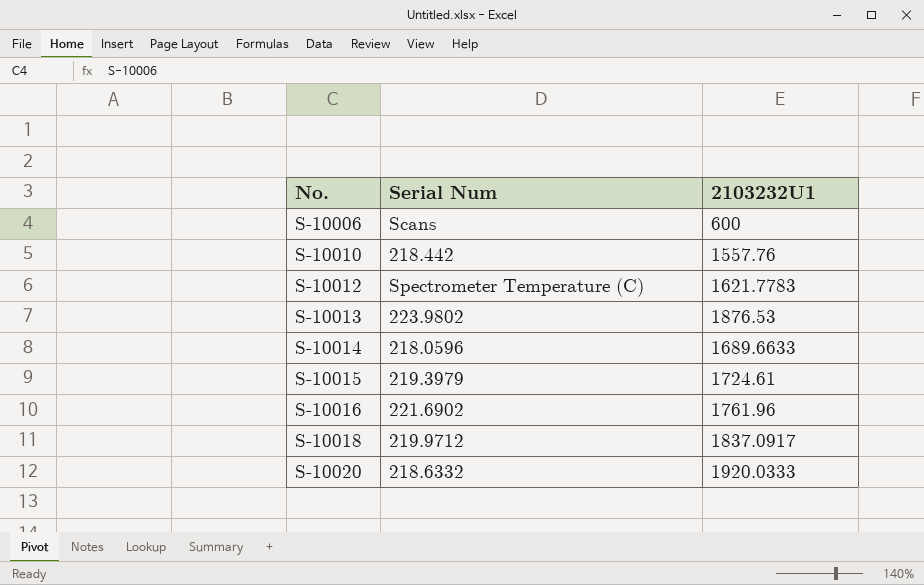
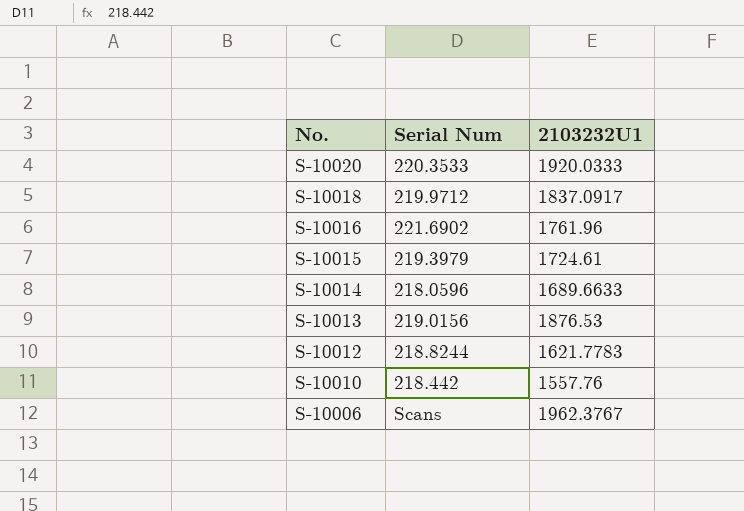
row order: No. ascending -> No. descending
S-10020 | Serial Num: 218.6332 -> 220.3533
S-10013 | Serial Num: 223.9802 -> 219.0156
S-10012 | Serial Num: Spectrometer Temperature (C) -> 218.8244
S-10006 | 2103232U1: 600 -> 1962.3767

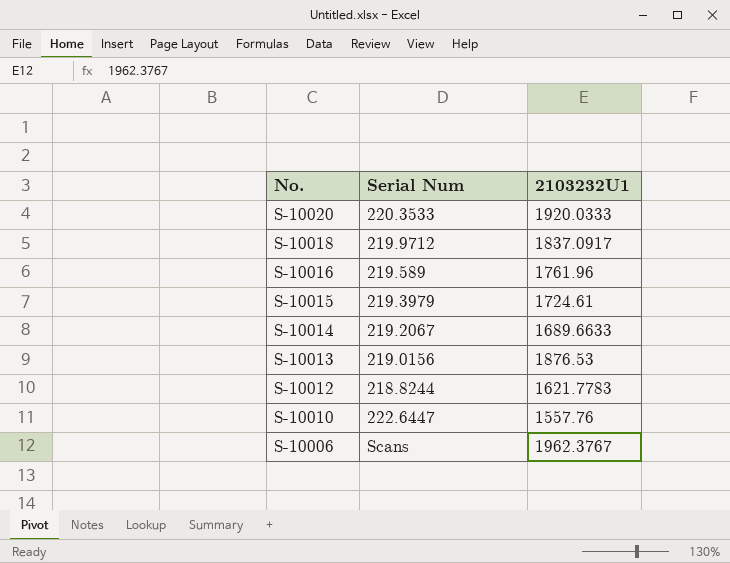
S-10016 | Serial Num: 221.6902 -> 219.589
S-10014 | Serial Num: 218.0596 -> 219.2067
S-10010 | Serial Num: 218.442 -> 222.6447

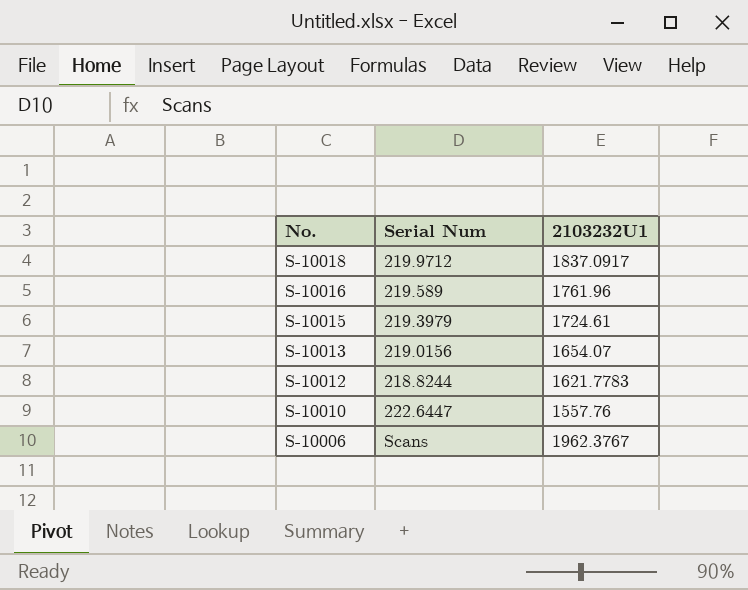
row S-10020: 220.3533 | 1920.0333 -> none
row S-10014: 219.2067 | 1689.6633 -> none
S-10013 | 2103232U1: 1876.53 -> 1654.07

